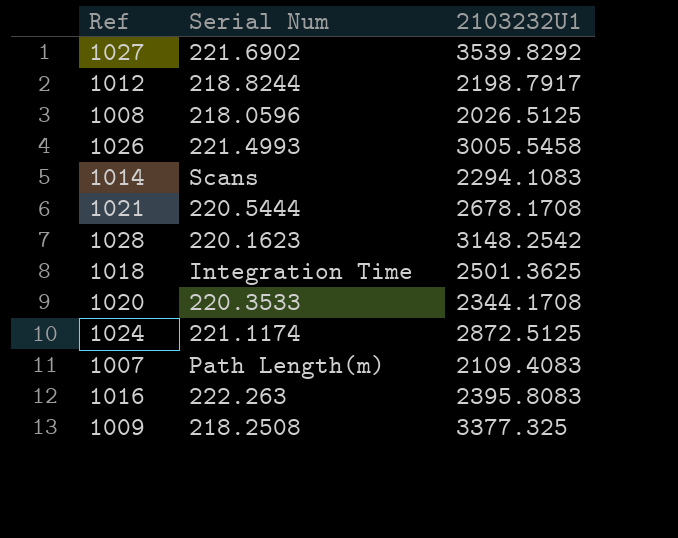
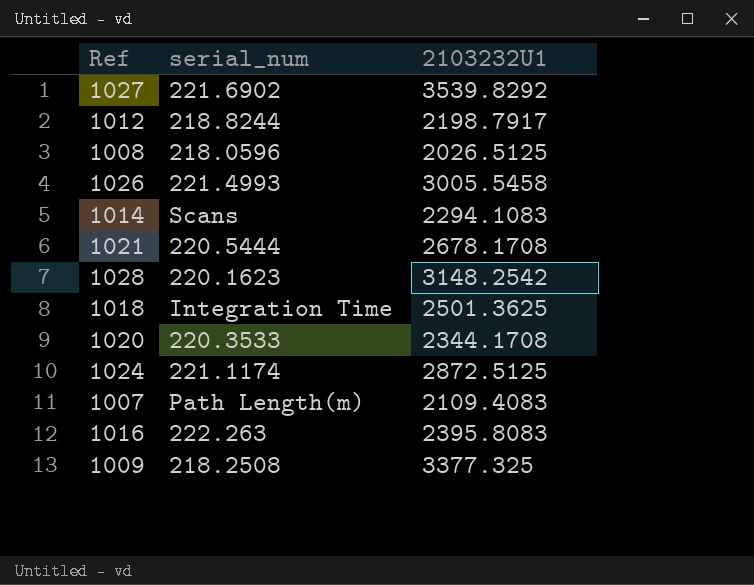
column name: Serial Num -> serial_num

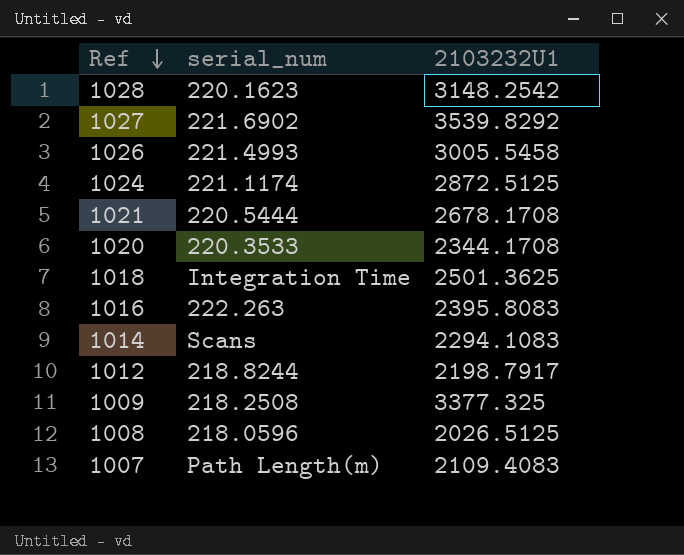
row order: none -> Ref descending

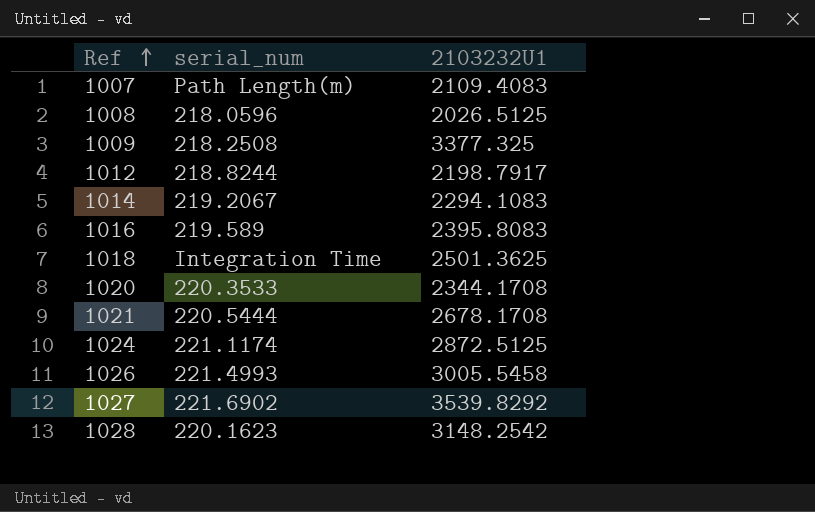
row order: Ref descending -> Ref ascending
1014 | serial_num: Scans -> 219.2067
1016 | serial_num: 222.263 -> 219.589

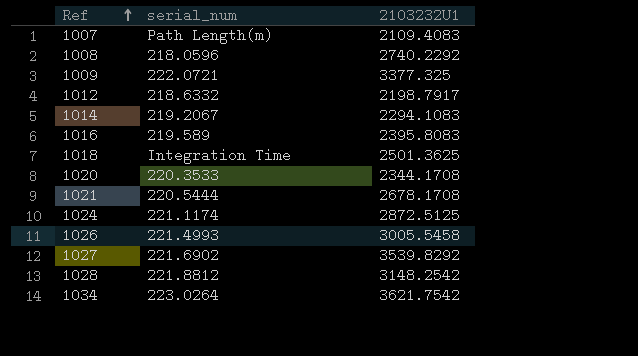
1008 | 2103232U1: 2026.5125 -> 2740.2292
1009 | serial_num: 218.2508 -> 222.0721
1012 | serial_num: 218.8244 -> 218.6332
1028 | serial_num: 220.1623 -> 221.8812
row 1034: none -> 223.0264 | 3621.7542

